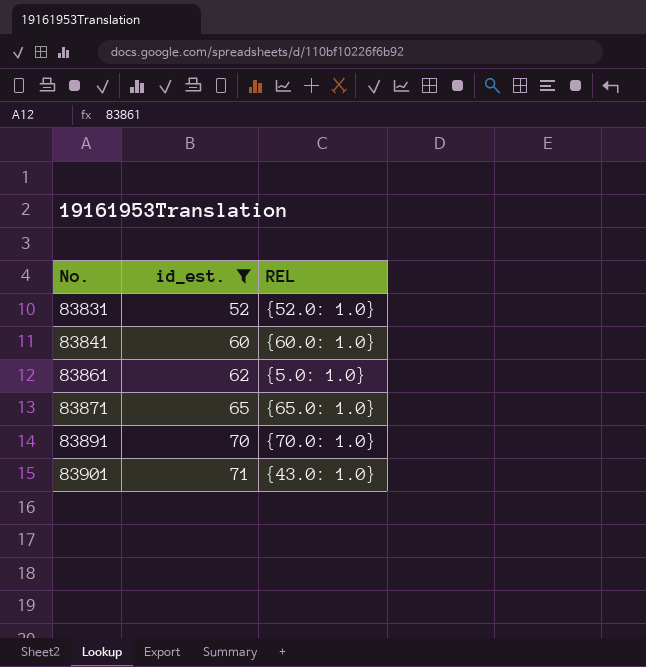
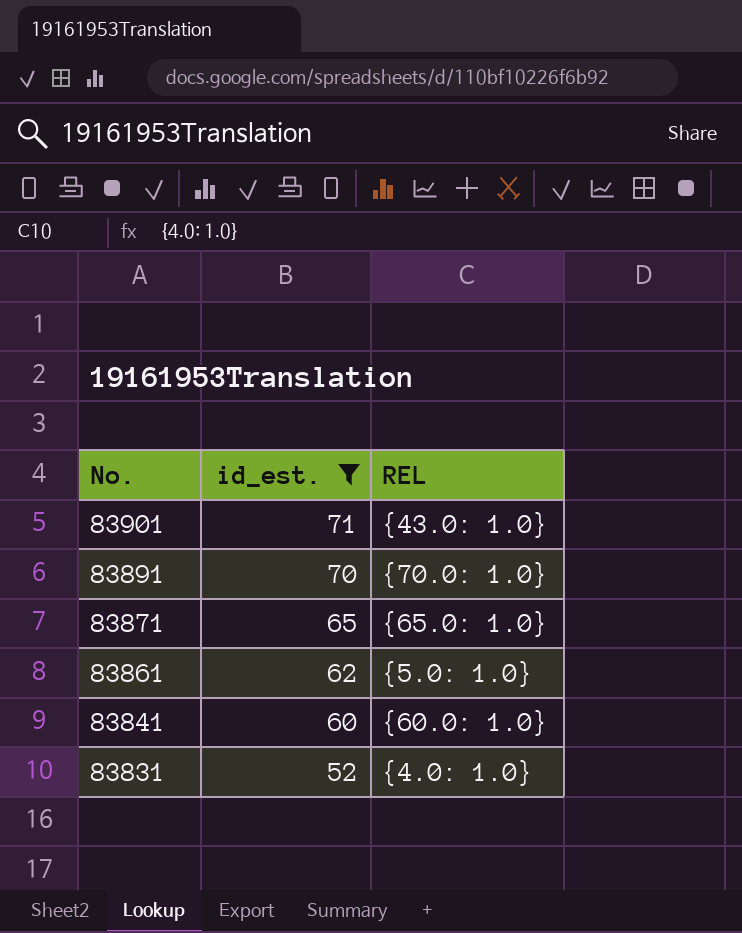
row order: No. ascending -> No. descending
83831 | REL: {52.0: 1.0} -> {4.0: 1.0}

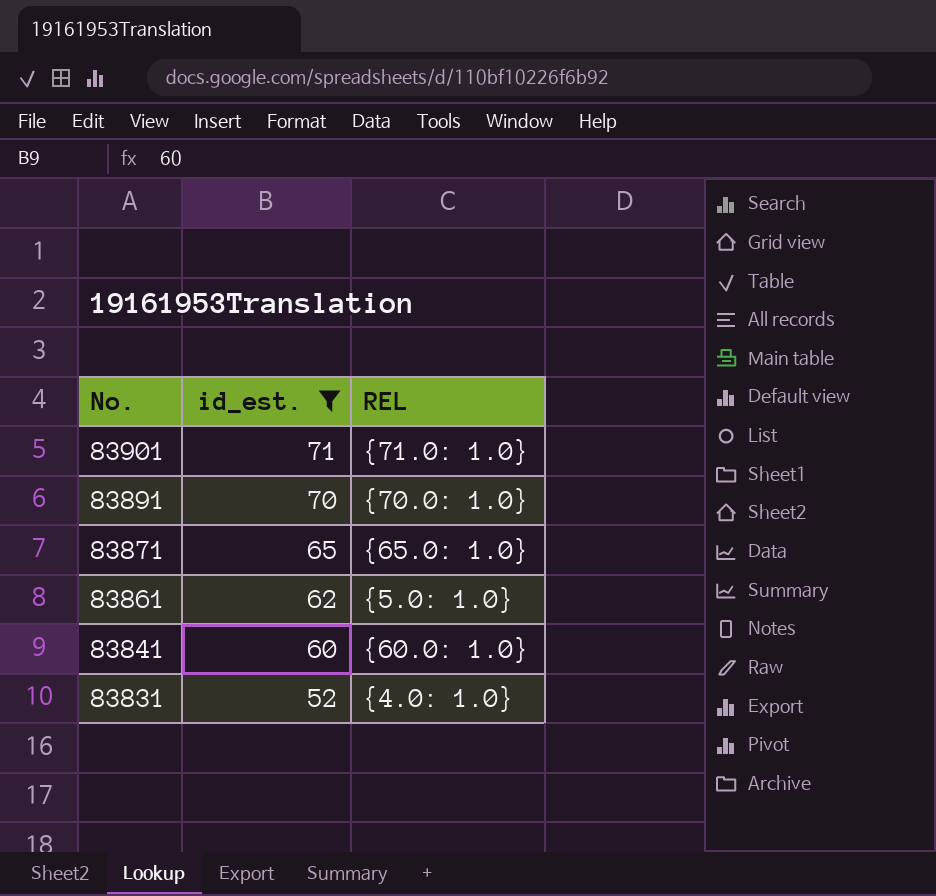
83901 | REL: {43.0: 1.0} -> {71.0: 1.0}

